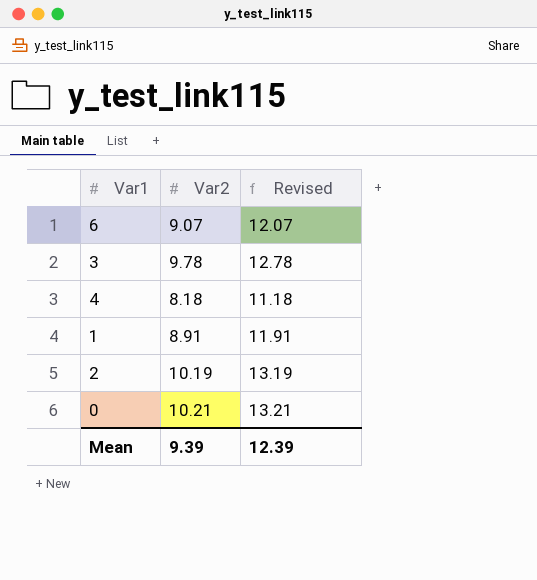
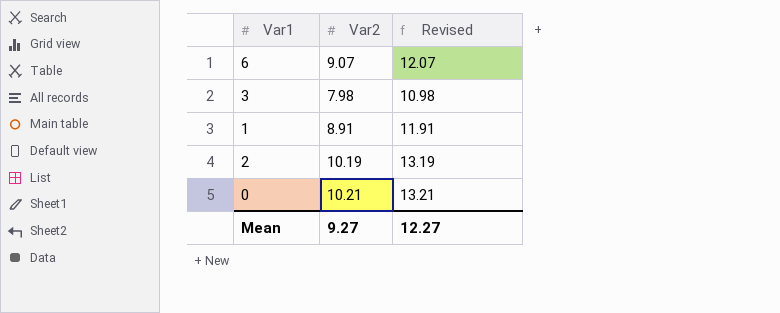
row 4: 8.18 | 11.18 -> none
3 | Var2: 9.78 -> 7.98
3 | Revised: 12.78 -> 10.98
Mean | Var2: 9.39 -> 9.27
Mean | Revised: 12.39 -> 12.27

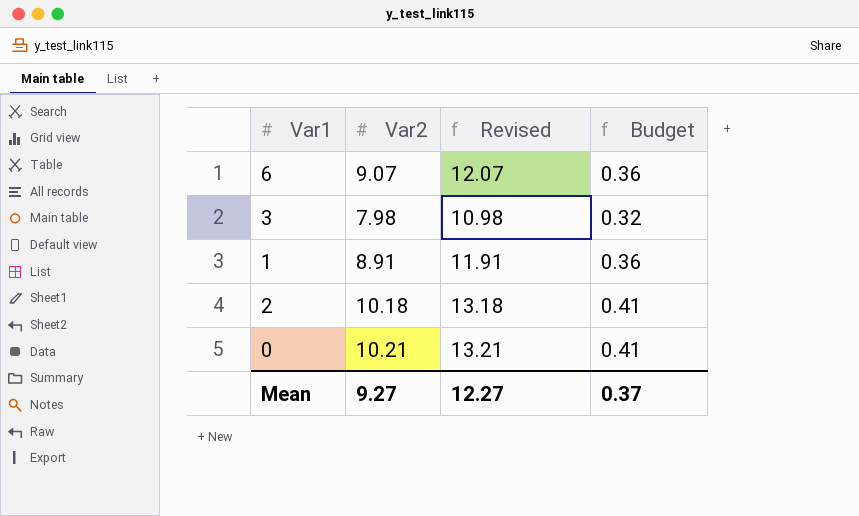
column Budget | formula: none -> [Var2] * 0.04
2 | Var2: 10.19 -> 10.18
2 | Revised: 13.19 -> 13.18

